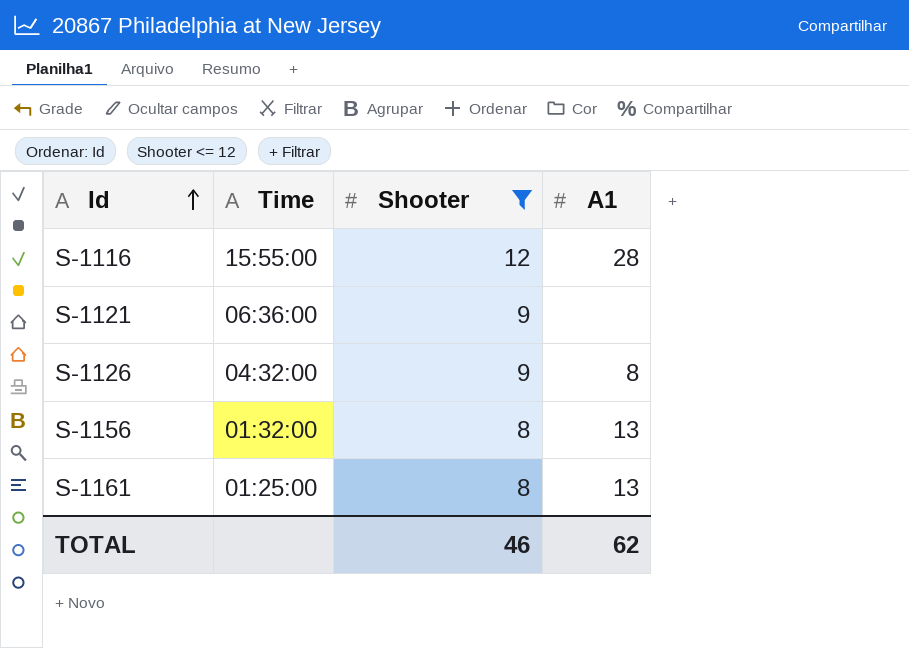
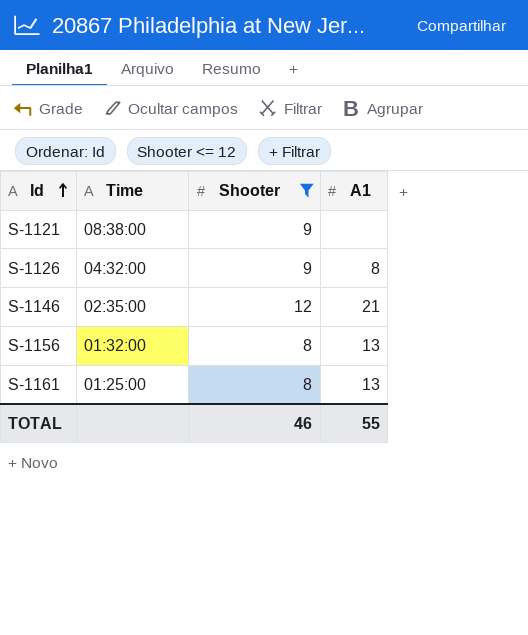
row S-1116: 15:55:00 | 12 | 28 -> none
S-1121 | Time: 06:36:00 -> 08:38:00
row S-1146: none -> 02:35:00 | 12 | 21
TOTAL | A1: 62 -> 55

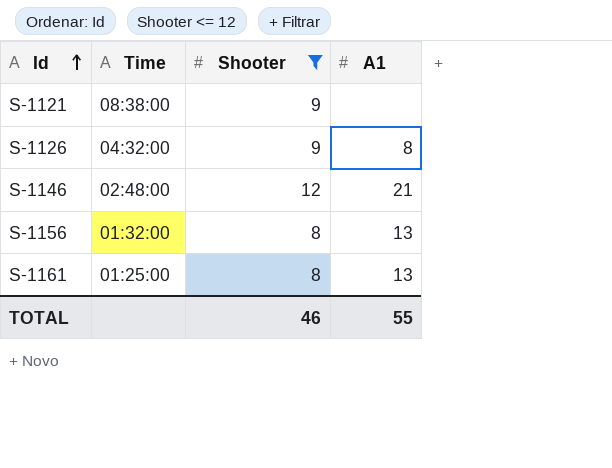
S-1146 | Time: 02:35:00 -> 02:48:00

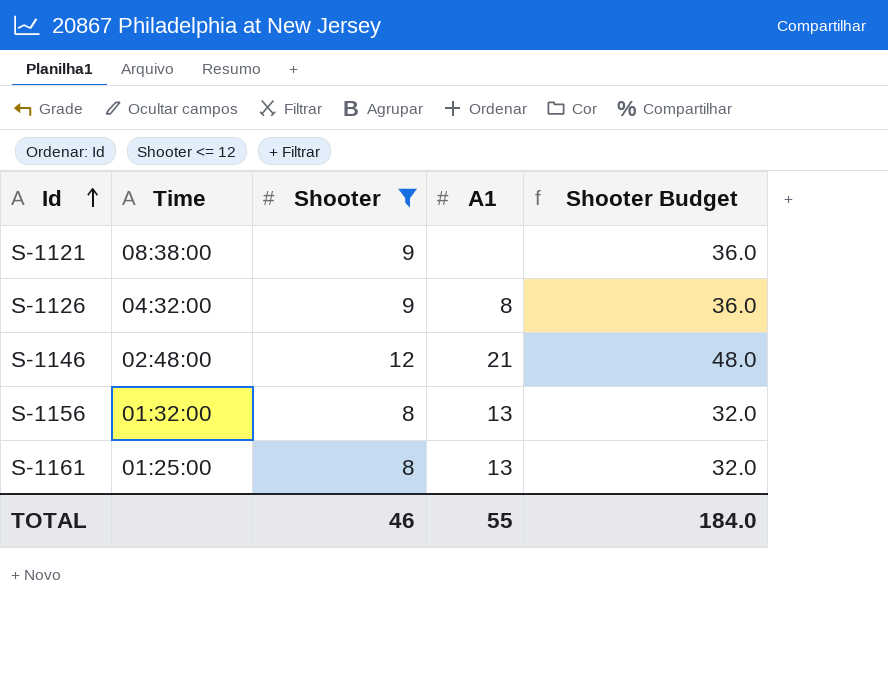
column Shooter Budget | formula: none -> [Shooter] * 4

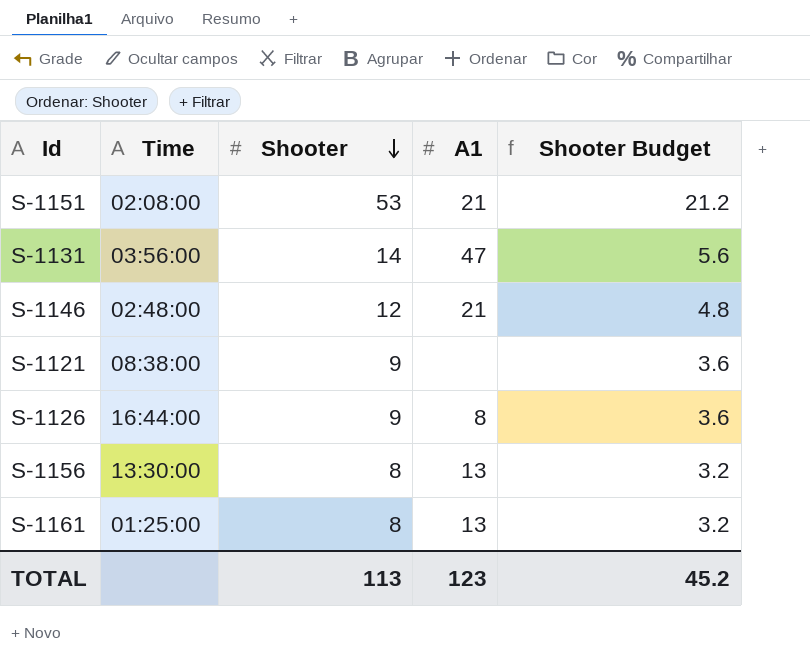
filter: Shooter <= 12 -> none
row order: Id ascending -> Shooter descending
column Shooter Budget | formula: [Shooter] * 4 -> [Shooter] * 0.4
S-1126 | Time: 04:32:00 -> 16:44:00
S-1156 | Time: 01:32:00 -> 13:30:00
TOTAL | Shooter: 46 -> 113
TOTAL | A1: 55 -> 123
TOTAL | Shooter Budget: 184.0 -> 45.2

